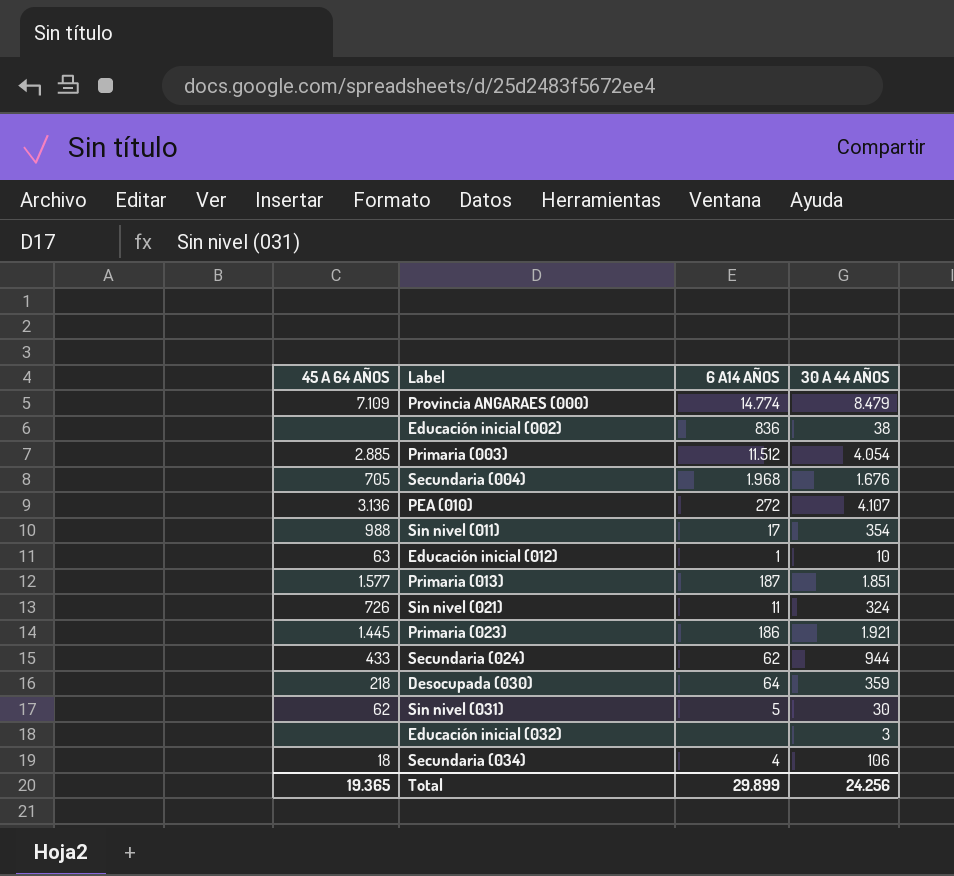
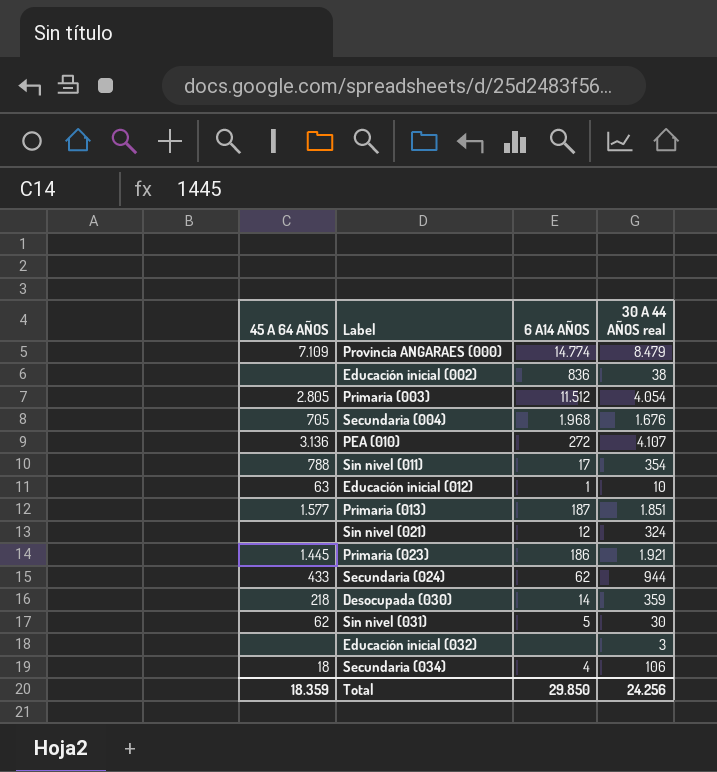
column name: 30 A 44 AÑOS -> 30 A 44 AÑOS real
Primaria (003) | 45 A 64 AÑOS: 2.885 -> 2.805
Sin nivel (011) | 45 A 64 AÑOS: 988 -> 788
Sin nivel (021) | 45 A 64 AÑOS: 726 -> none
Sin nivel (021) | 6 A14 AÑOS: 11 -> 12
Desocupada (030) | 6 A14 AÑOS: 64 -> 14
Total | 45 A 64 AÑOS: 19.365 -> 18.359
Total | 6 A14 AÑOS: 29.899 -> 29.850

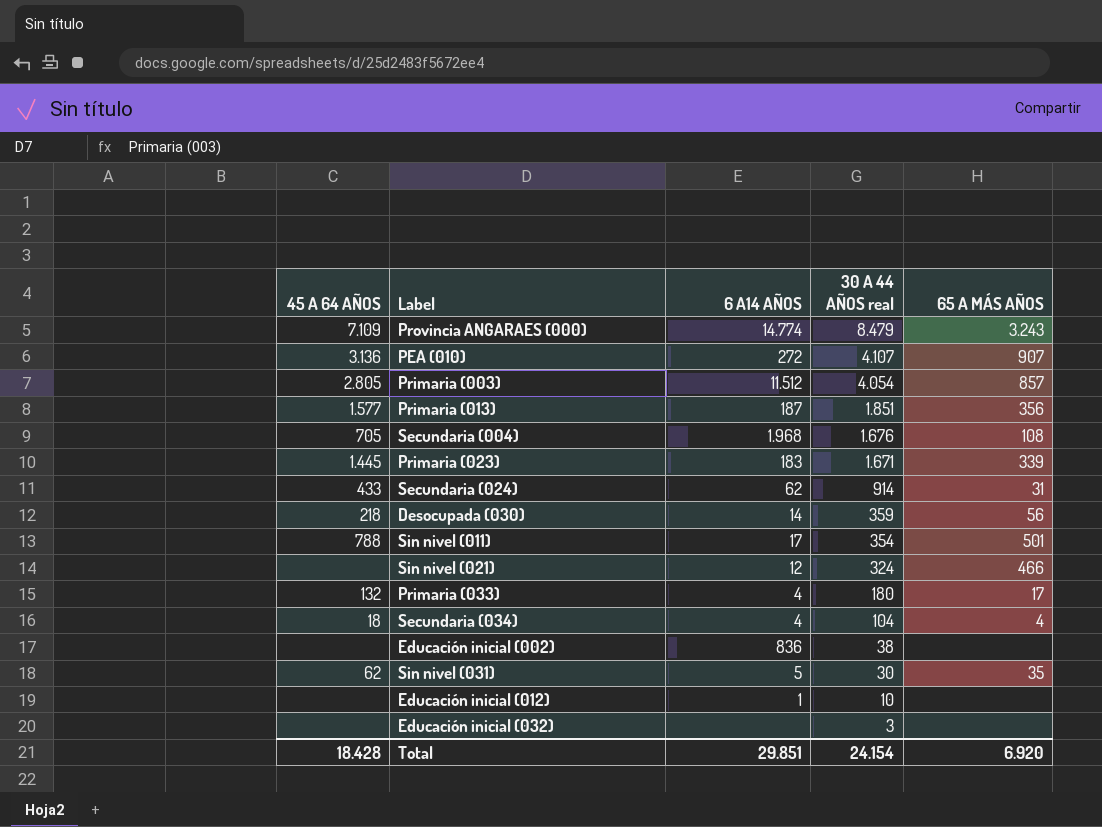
row order: none -> 30 A 44 AÑOS real descending
column 65 A MÁS AÑOS | position: none -> 5
Primaria (023) | 6 A14 AÑOS: 186 -> 183
Primaria (023) | 30 A 44 AÑOS real: 1.921 -> 1.671
Secundaria (024) | 30 A 44 AÑOS real: 944 -> 914
row Primaria (033): none -> 132 | 4 | 180 | 17
Secundaria (034) | 30 A 44 AÑOS real: 106 -> 104
Educación inicial (012) | 45 A 64 AÑOS: 63 -> none
Total | 45 A 64 AÑOS: 18.359 -> 18.428
Total | 6 A14 AÑOS: 29.850 -> 29.851
Total | 30 A 44 AÑOS real: 24.256 -> 24.154

